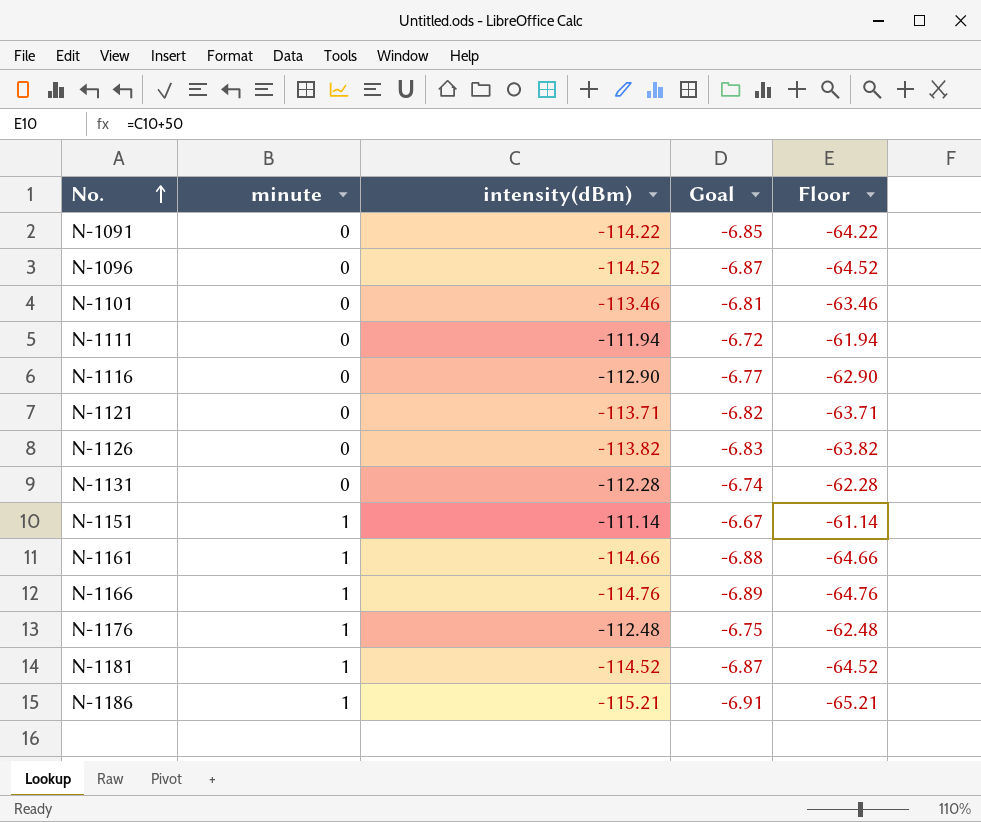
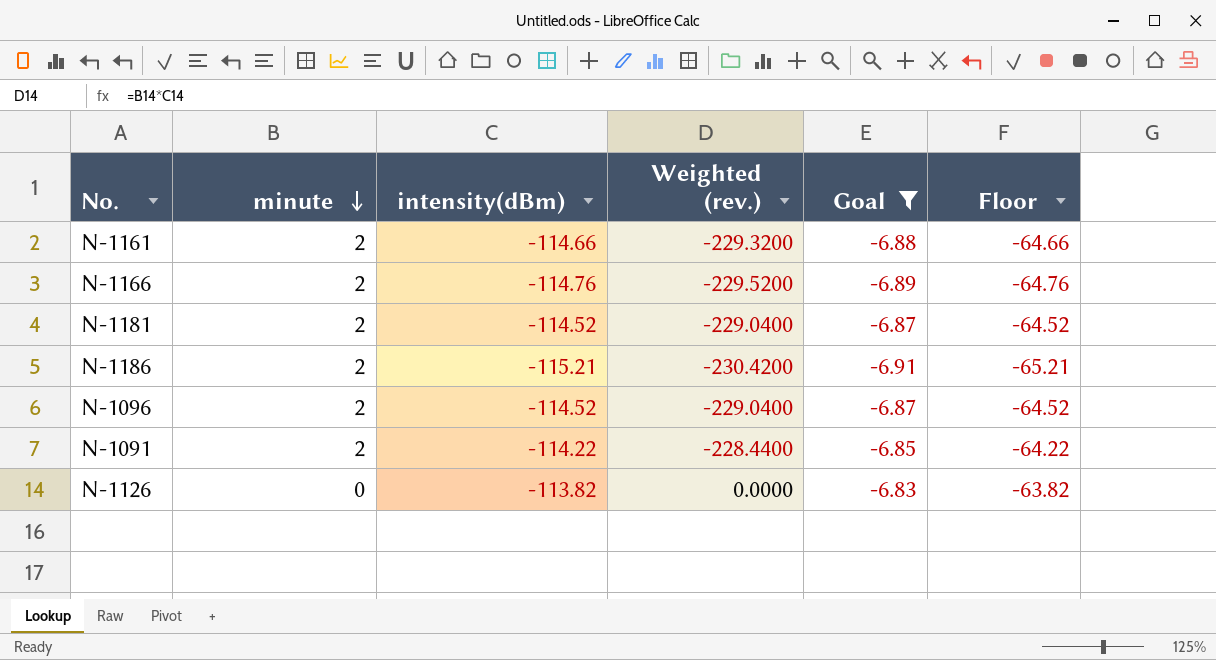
filter: none -> Goal <= -6.83
row order: No. ascending -> minute descending
column Weighted (rev.) | formula: none -> [minute] * [intensity(dBm)]
N-1161 | minute: 1 -> 2
N-1166 | minute: 1 -> 2
N-1181 | minute: 1 -> 2
N-1186 | minute: 1 -> 2
N-1096 | minute: 0 -> 2
N-1091 | minute: 0 -> 2

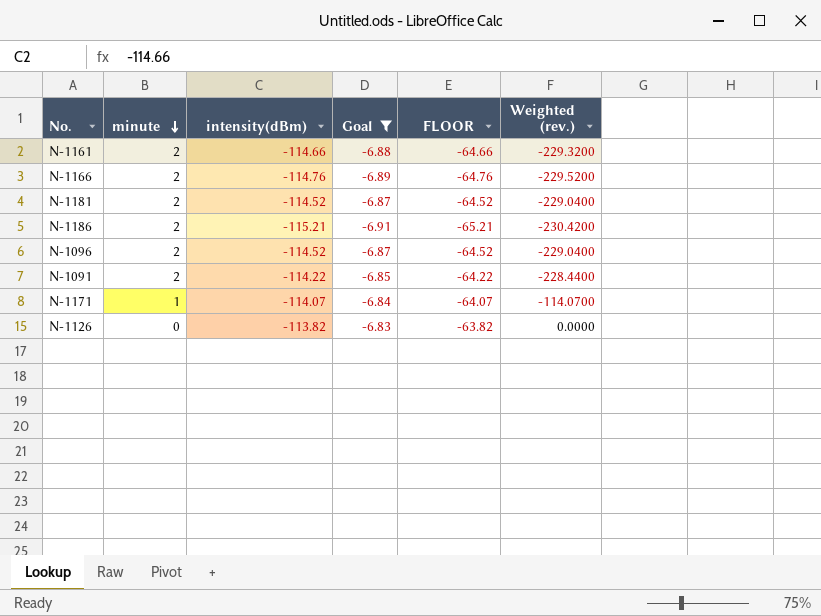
column name: Floor -> FLOOR
column Weighted (rev.) | position: 4 -> 6
row N-1171: none -> 1 | -114.07 | -6.84 | -64.07 | -114.0700

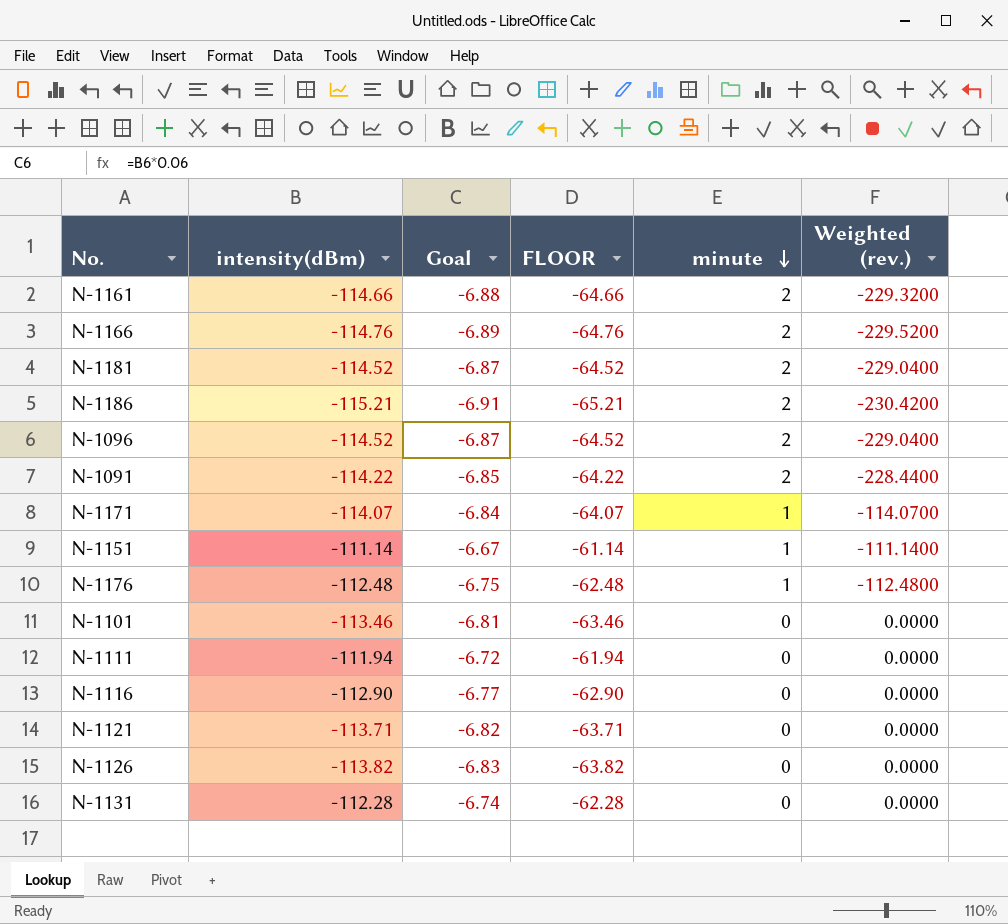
filter: Goal <= -6.83 -> none
column minute | position: 2 -> 5

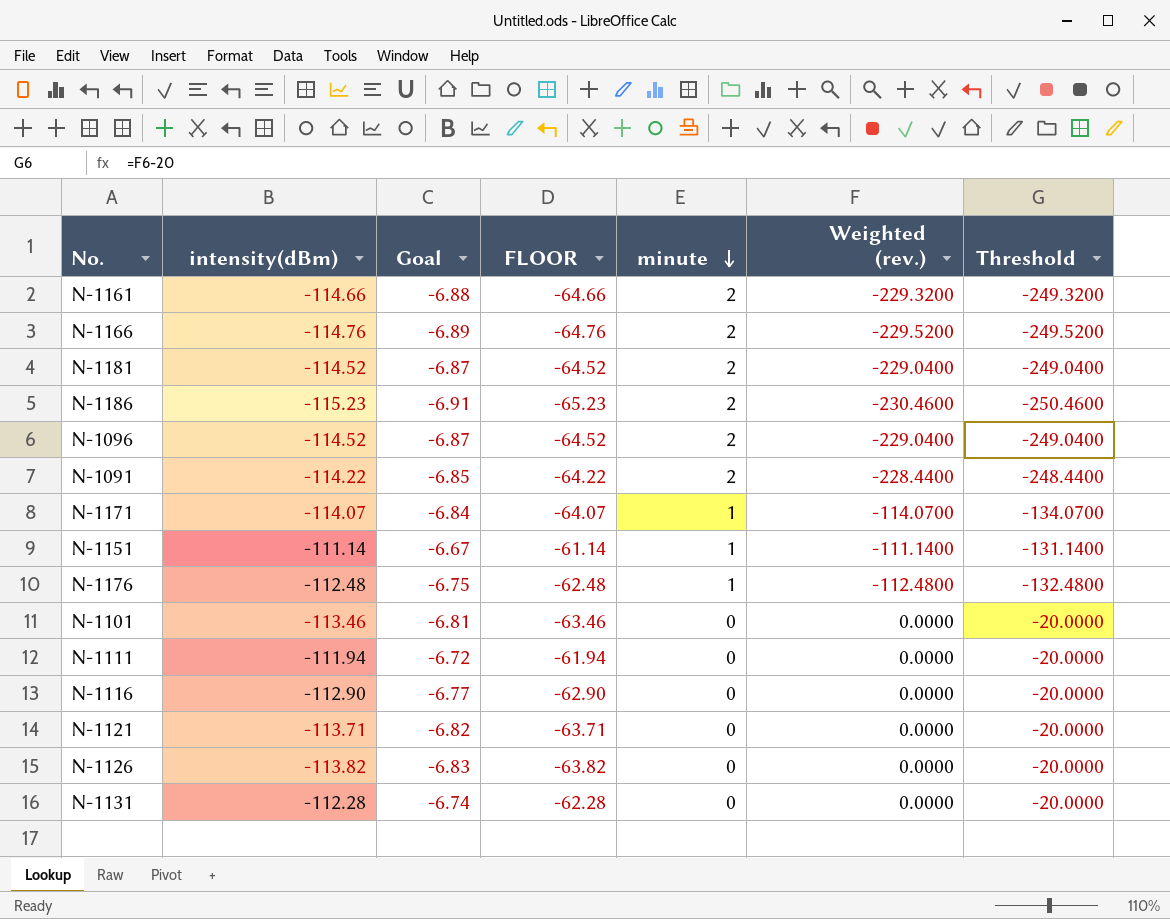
column Threshold | formula: none -> [Weighted (rev.)] - 20
N-1186 | intensity(dBm): -115.21 -> -115.23
N-1186 | FLOOR: -65.21 -> -65.23
N-1186 | Weighted (rev.): -230.4200 -> -230.4600

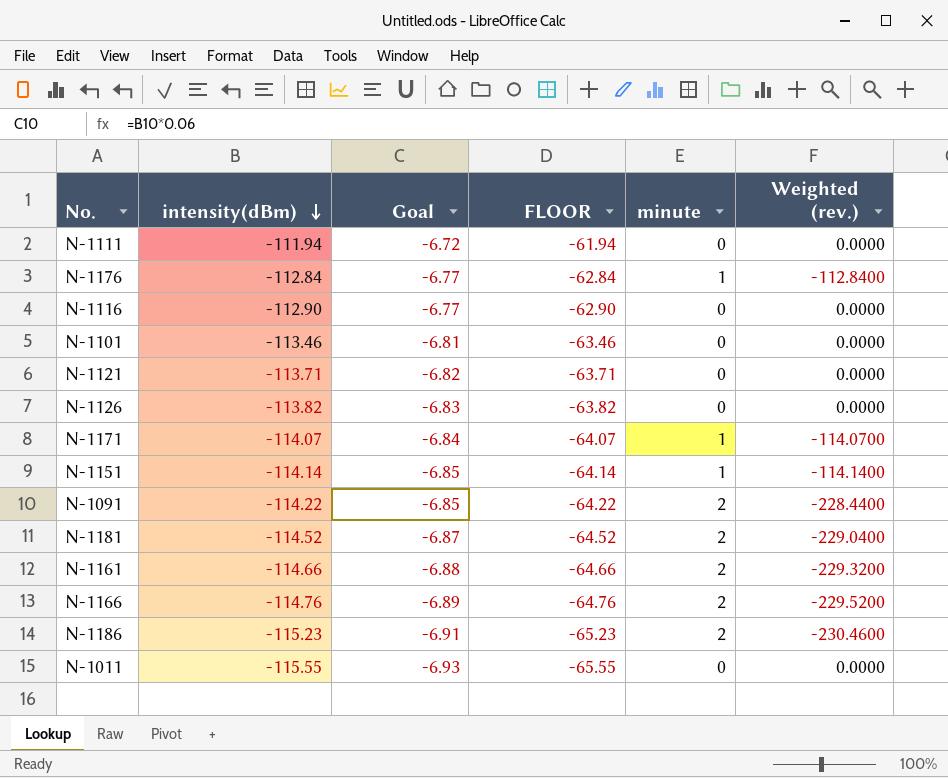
row order: minute descending -> intensity(dBm) descending
column Threshold | formula: [Weighted (rev.)] - 20 -> none
row N-1096: -114.52 | -6.87 | -64.52 | 2 | -229.0400 | -249.0400 -> none
row N-1131: -112.28 | -6.74 | -62.28 | 0 | 0.0000 | -20.0000 -> none
N-1176 | intensity(dBm): -112.48 -> -112.84
N-1176 | Goal: -6.75 -> -6.77
N-1176 | FLOOR: -62.48 -> -62.84
N-1176 | Weighted (rev.): -112.4800 -> -112.8400
N-1151 | intensity(dBm): -111.14 -> -114.14
N-1151 | Goal: -6.67 -> -6.85
N-1151 | FLOOR: -61.14 -> -64.14
N-1151 | Weighted (rev.): -111.1400 -> -114.1400
row N-1011: none -> -115.55 | -6.93 | -65.55 | 0 | 0.0000

